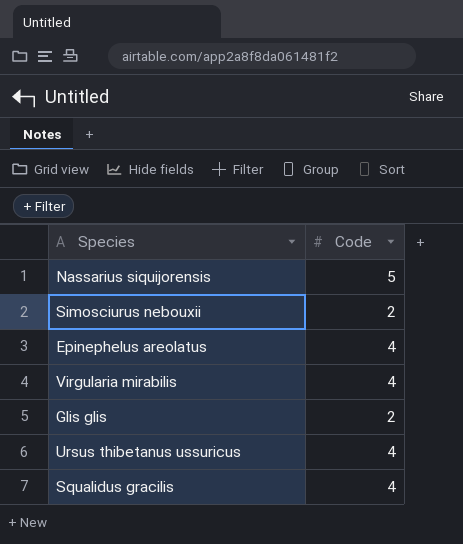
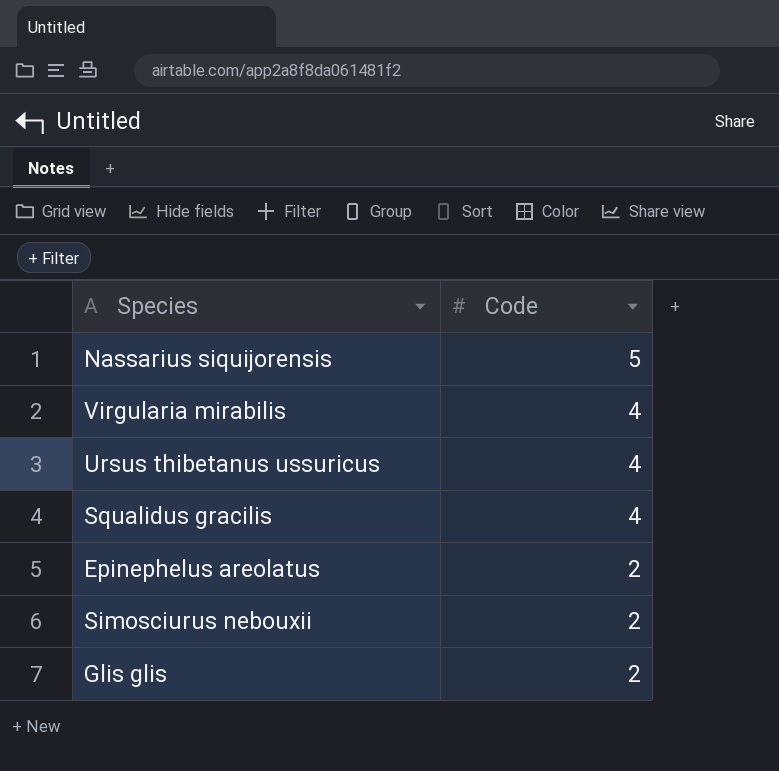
row order: none -> Code descending
Epinephelus areolatus | Code: 4 -> 2

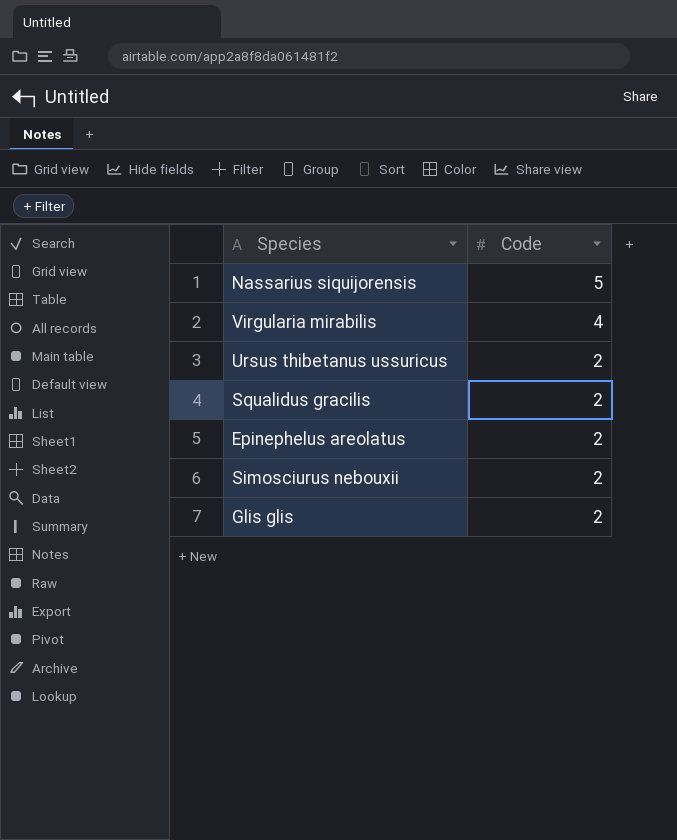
Ursus thibetanus ussuricus | Code: 4 -> 2
Squalidus gracilis | Code: 4 -> 2

